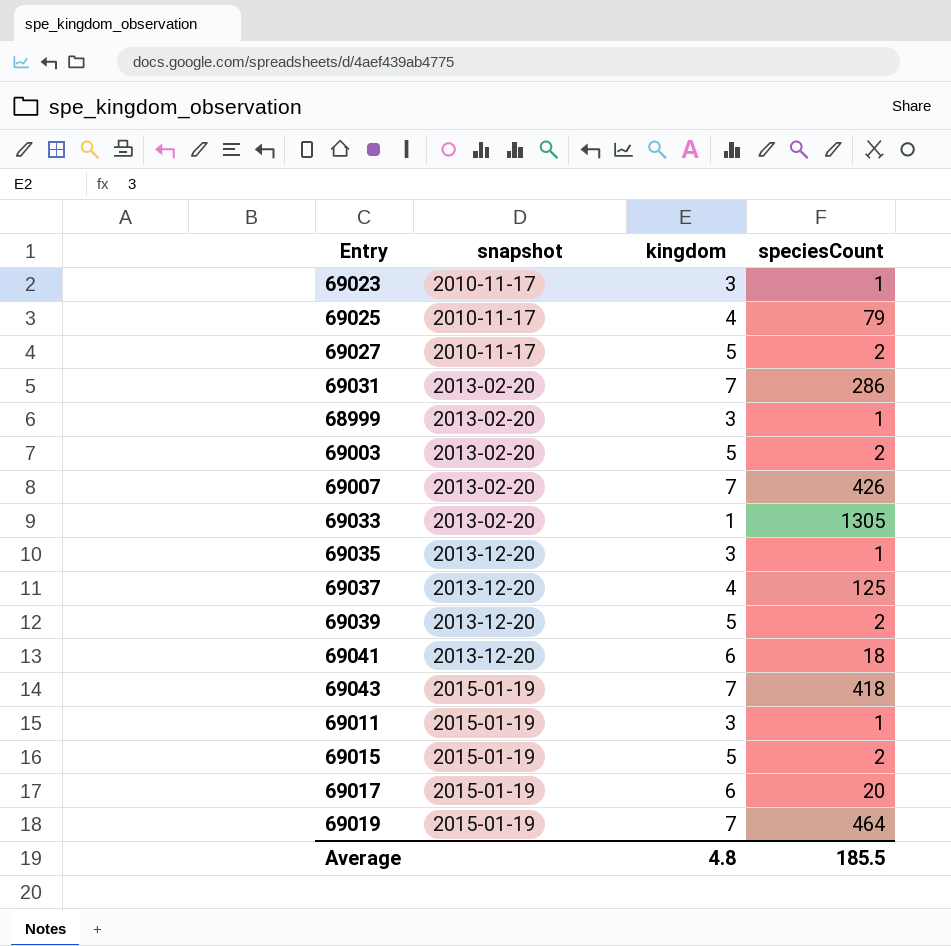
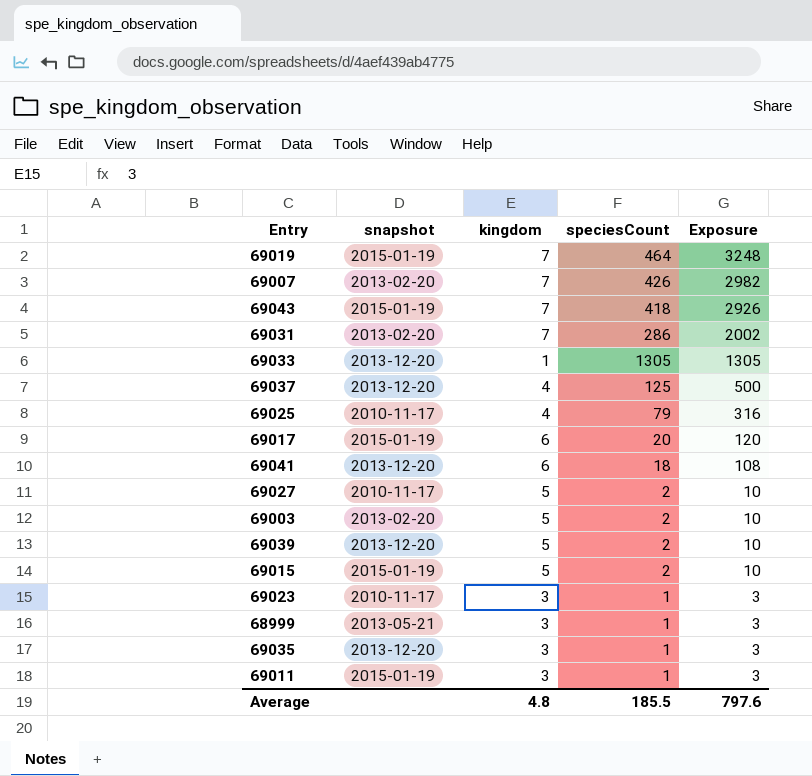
row order: snapshot ascending -> Exposure descending
column Exposure | formula: none -> [kingdom] * [speciesCount]
69033 | snapshot: 2013-02-20 -> 2013-12-20
68999 | snapshot: 2013-02-20 -> 2013-05-21

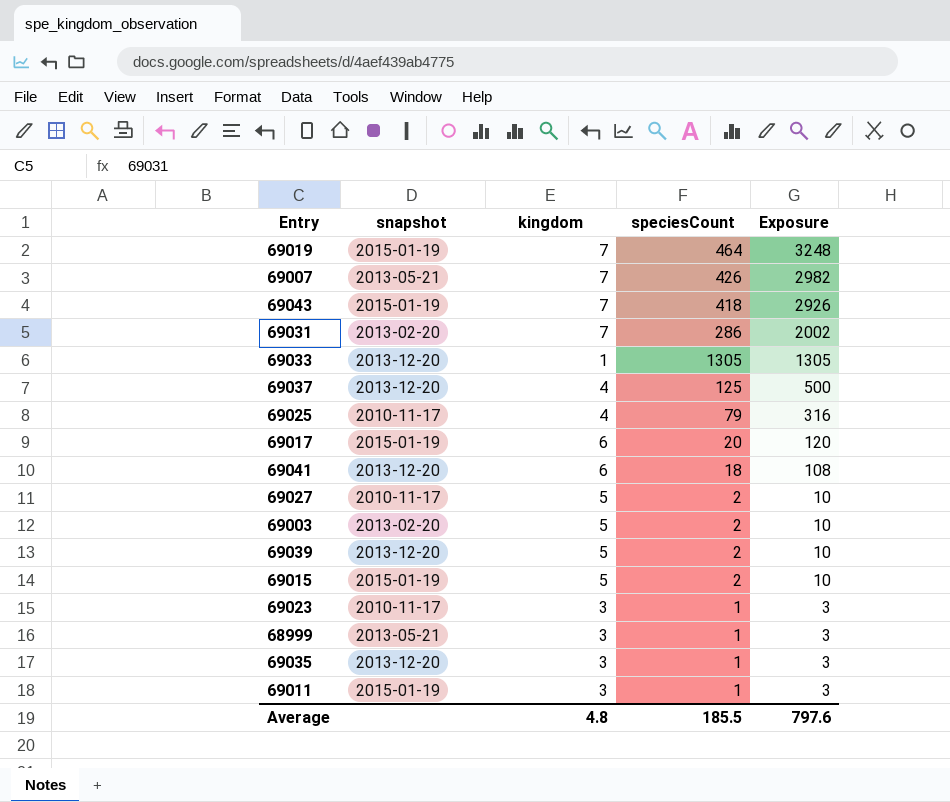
69007 | snapshot: 2013-02-20 -> 2013-05-21

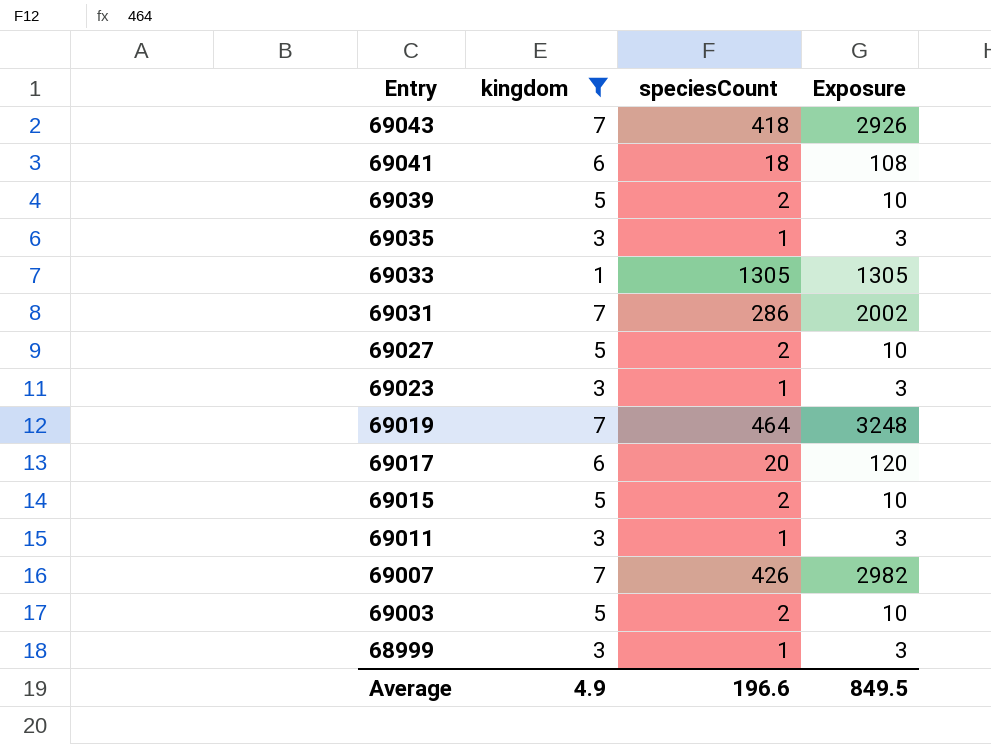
filter: none -> kingdom != 4
row order: Exposure descending -> Entry descending
column snapshot | position: 2 -> none
Average | kingdom: 4.8 -> 4.9
Average | speciesCount: 185.5 -> 196.6
Average | Exposure: 797.6 -> 849.5

